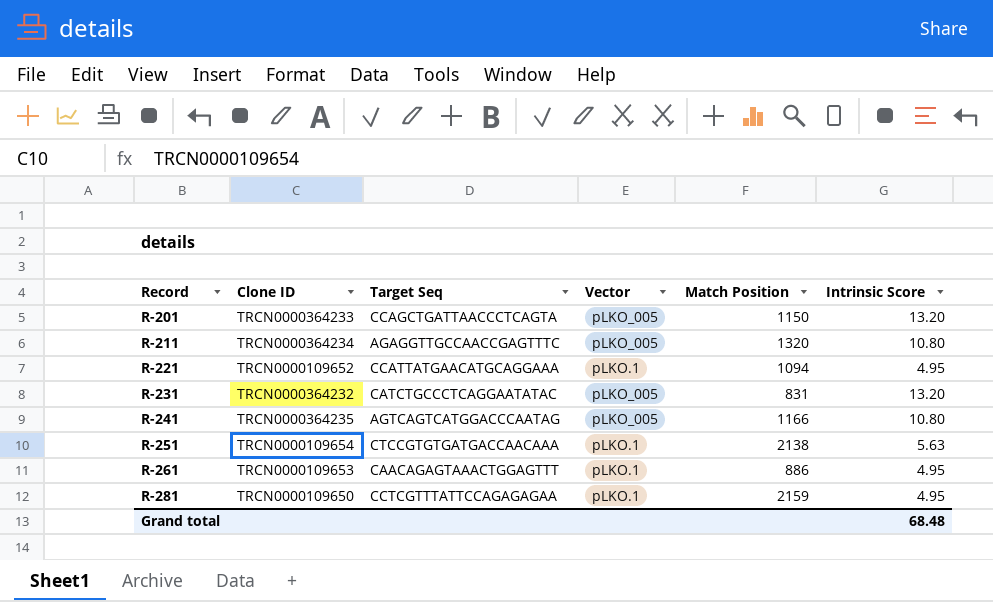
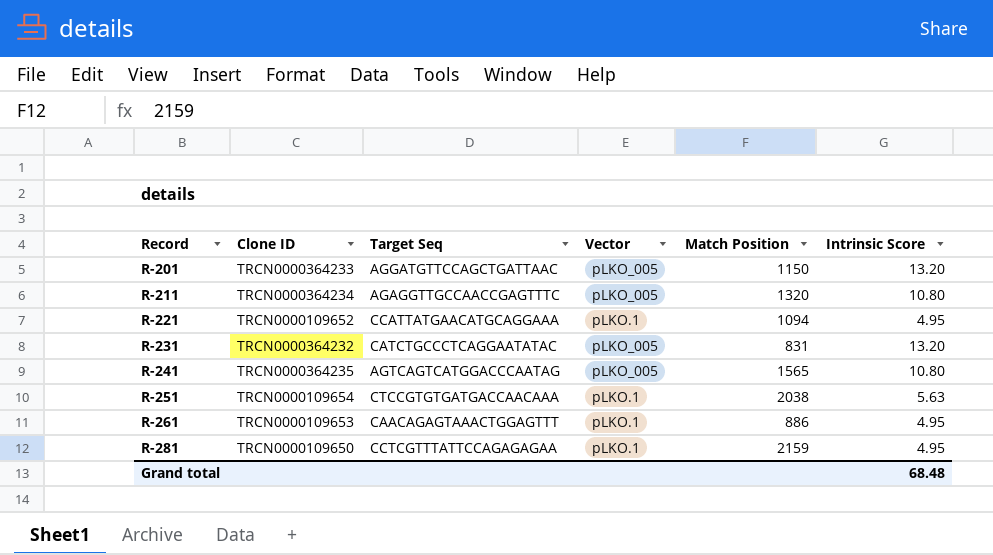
R-201 | Target Seq: CCAGCTGATTAACCCTCAGTA -> AGGATGTTCCAGCTGATTAAC
R-241 | Match Position: 1166 -> 1565
R-251 | Match Position: 2138 -> 2038

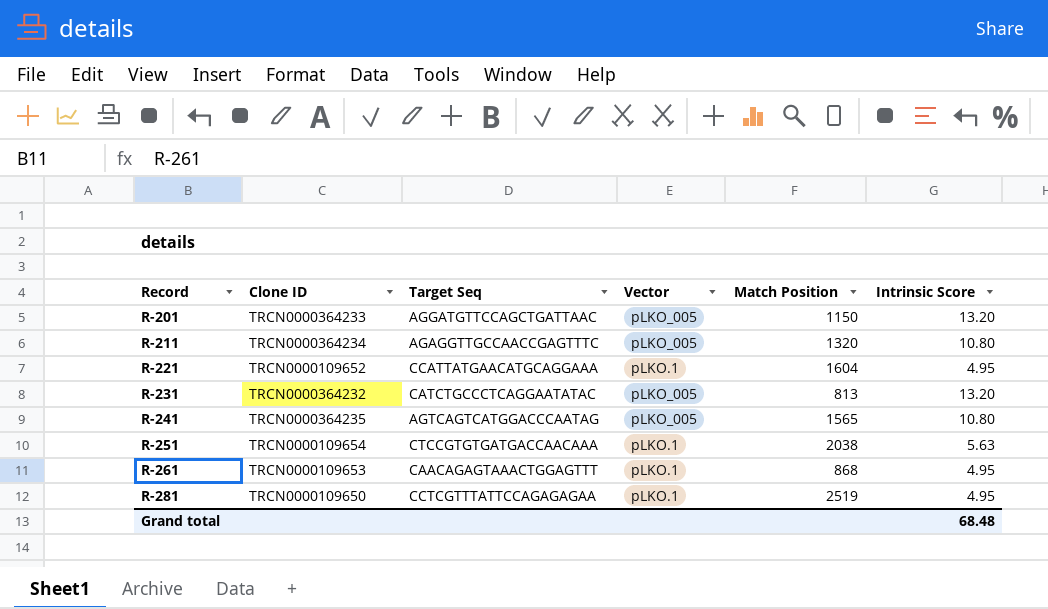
R-221 | Match Position: 1094 -> 1604
R-231 | Match Position: 831 -> 813
R-261 | Match Position: 886 -> 868
R-281 | Match Position: 2159 -> 2519

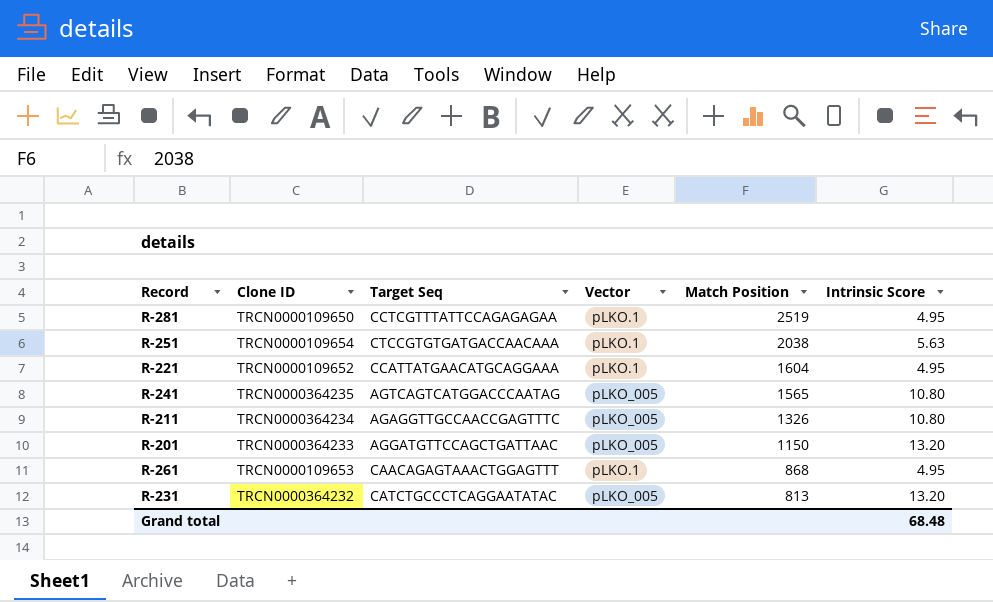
row order: Record ascending -> Match Position descending
R-211 | Match Position: 1320 -> 1326

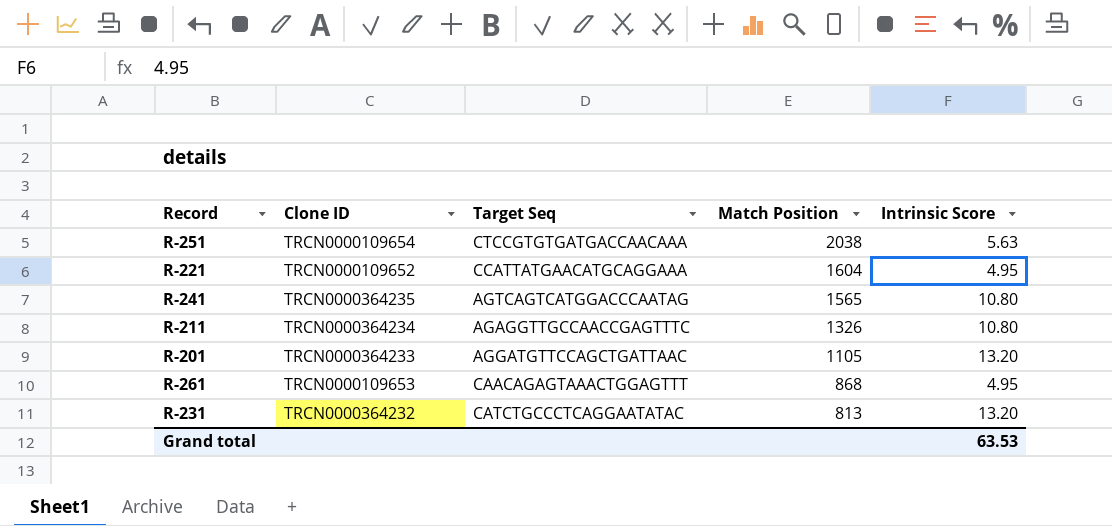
column Vector | position: 4 -> none
row R-281: TRCN0000109650 | CCTCGTTTATTCCAGAGAGAA | pLKO.1 | 2519 | 4.95 -> none
R-201 | Match Position: 1150 -> 1105
Grand total | Intrinsic Score: 68.48 -> 63.53

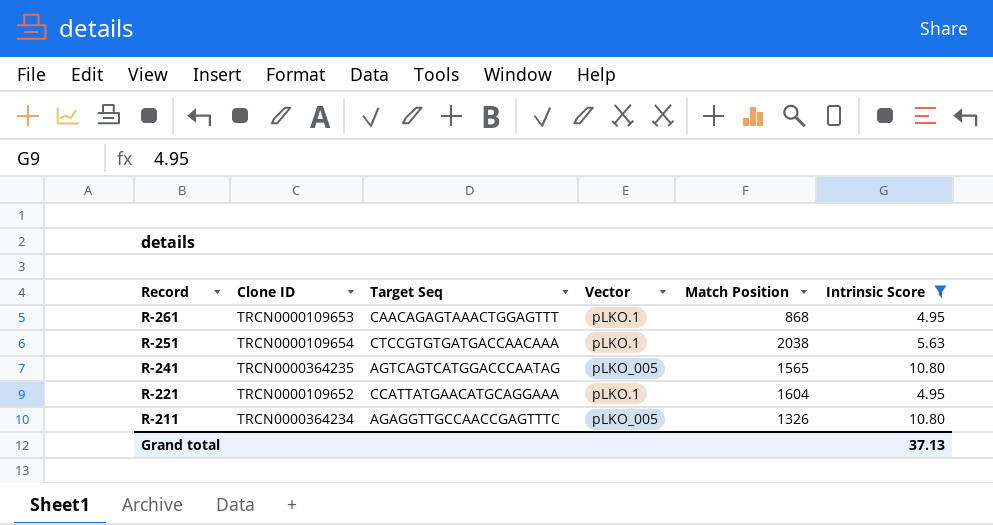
filter: none -> Intrinsic Score != 13.20
row order: Match Position descending -> Record descending
column Vector | position: none -> 4
Grand total | Intrinsic Score: 63.53 -> 37.13

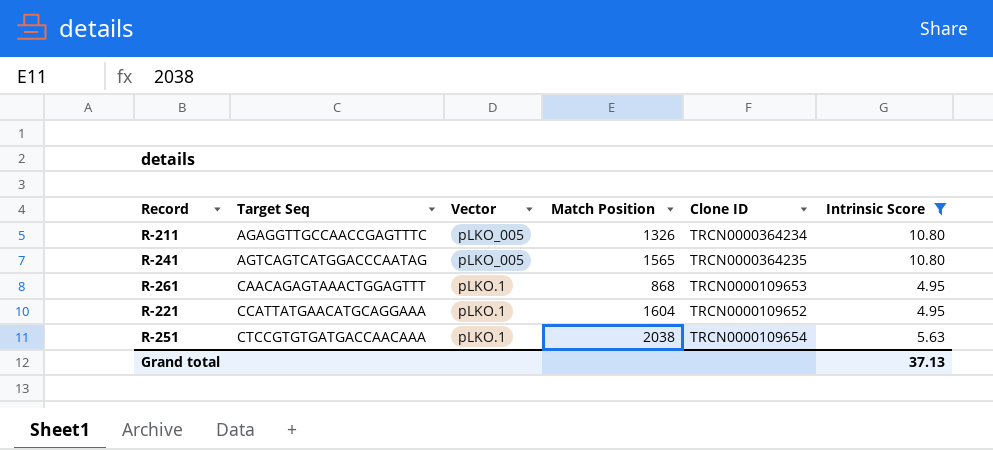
row order: Record descending -> Target Seq ascending
column Clone ID | position: 2 -> 5

